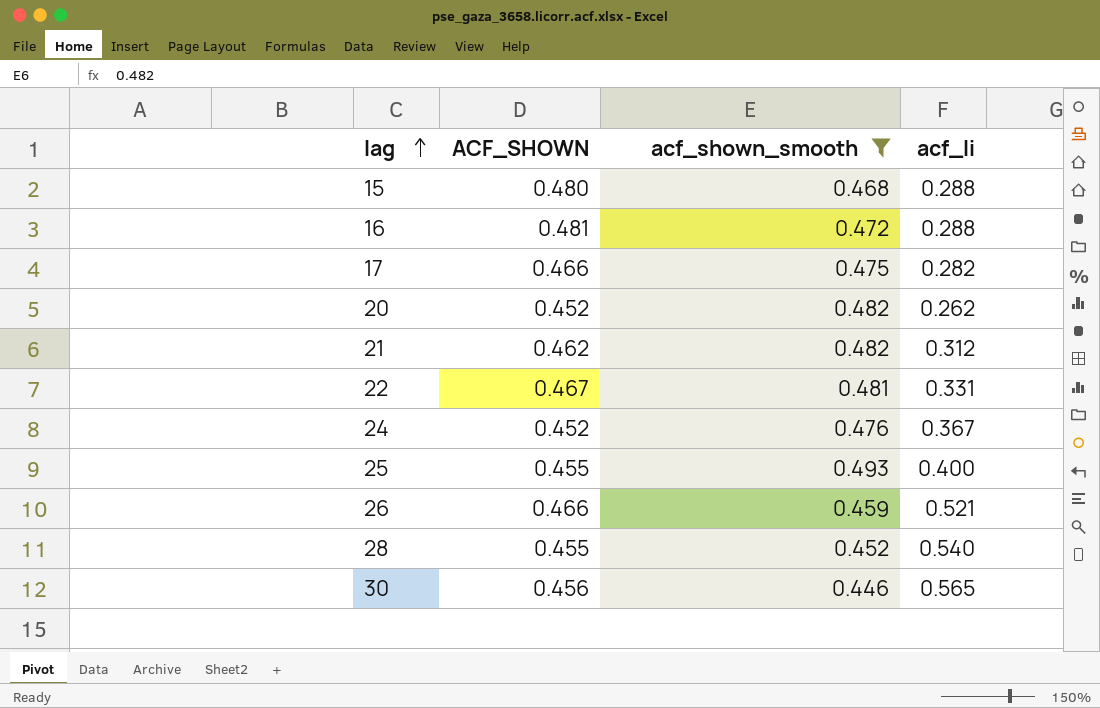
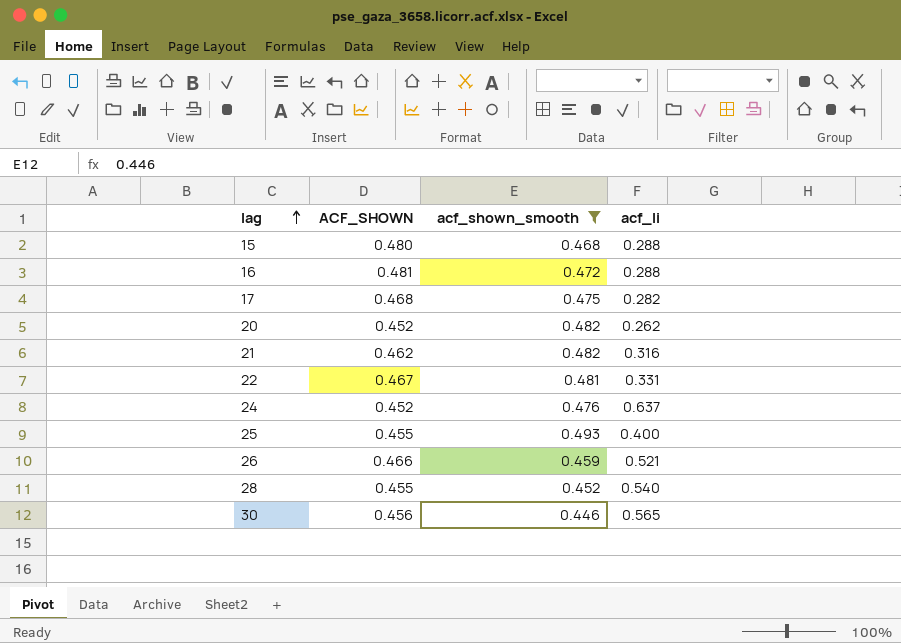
17 | ACF_SHOWN: 0.466 -> 0.468
21 | acf_li: 0.312 -> 0.316
24 | acf_li: 0.367 -> 0.637

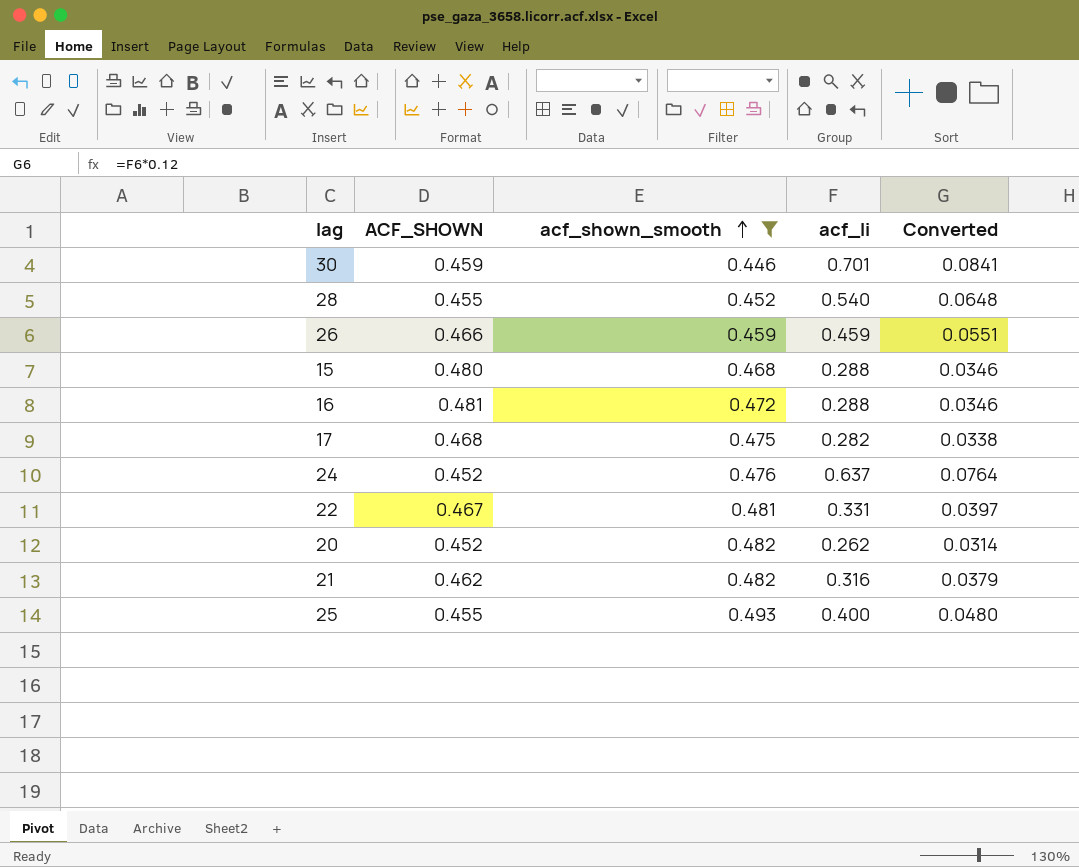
row order: lag ascending -> acf_shown_smooth ascending
column Converted | formula: none -> [acf_li] * 0.12
30 | ACF_SHOWN: 0.456 -> 0.459
30 | acf_li: 0.565 -> 0.701
26 | acf_li: 0.521 -> 0.459

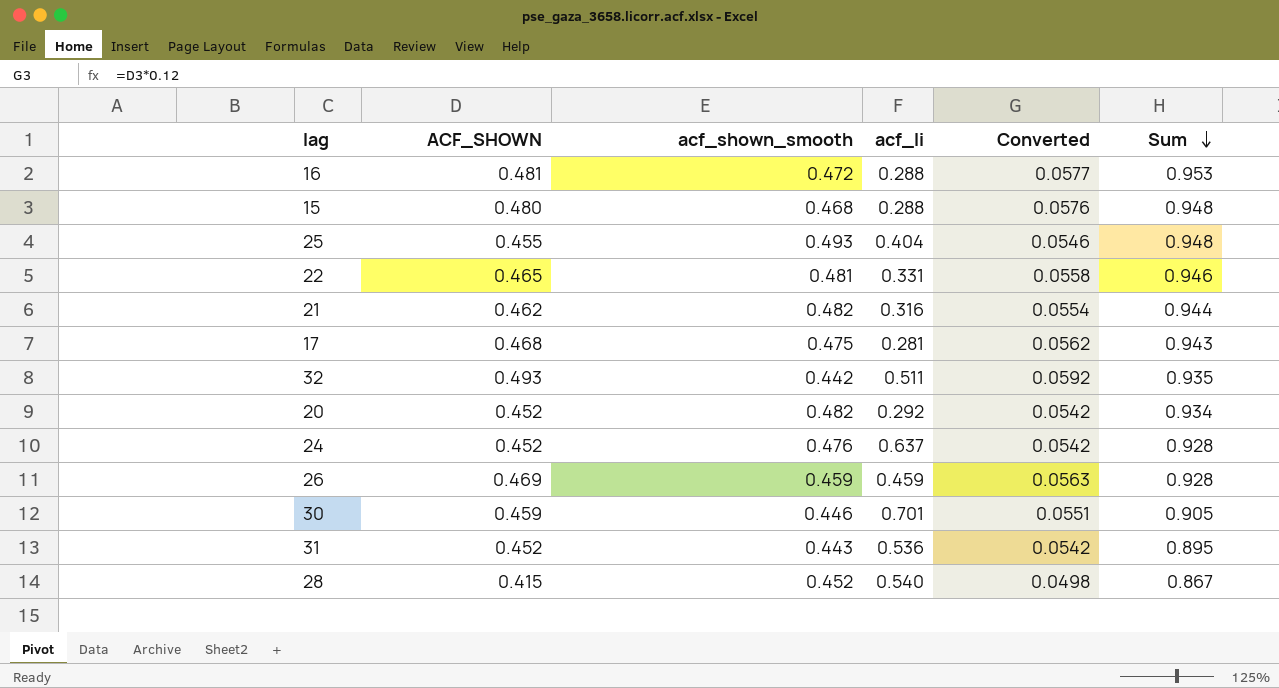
filter: acf_shown_smooth >= 0.446 -> none
row order: acf_shown_smooth ascending -> Sum descending
column Converted | formula: [acf_li] * 0.12 -> [ACF_SHOWN] * 0.12
column Sum | formula: none -> [ACF_SHOWN] + [acf_shown_smooth]
25 | acf_li: 0.400 -> 0.404
22 | ACF_SHOWN: 0.467 -> 0.465
17 | acf_li: 0.282 -> 0.281
20 | acf_li: 0.262 -> 0.292
26 | ACF_SHOWN: 0.466 -> 0.469
28 | ACF_SHOWN: 0.455 -> 0.415

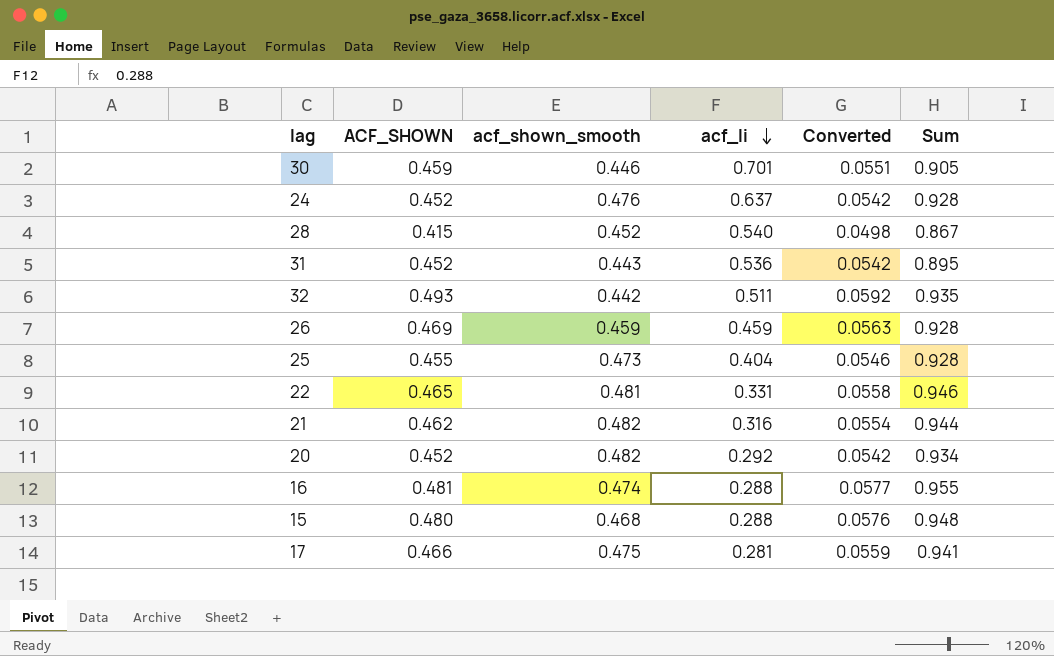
row order: Sum descending -> acf_li descending
25 | acf_shown_smooth: 0.493 -> 0.473
25 | Sum: 0.948 -> 0.928
16 | acf_shown_smooth: 0.472 -> 0.474
16 | Sum: 0.953 -> 0.955
17 | ACF_SHOWN: 0.468 -> 0.466
17 | Converted: 0.0562 -> 0.0559
17 | Sum: 0.943 -> 0.941

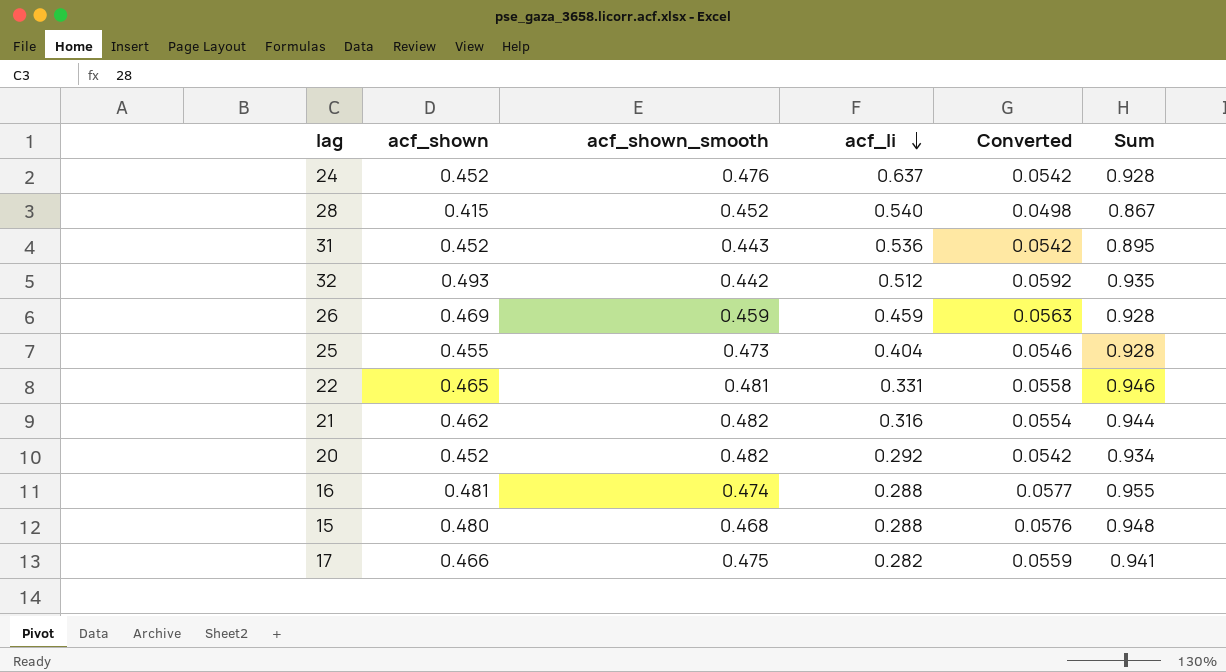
column name: ACF_SHOWN -> acf_shown
row 30: 0.459 | 0.446 | 0.701 | 0.0551 | 0.905 -> none
32 | acf_li: 0.511 -> 0.512
17 | acf_li: 0.281 -> 0.282

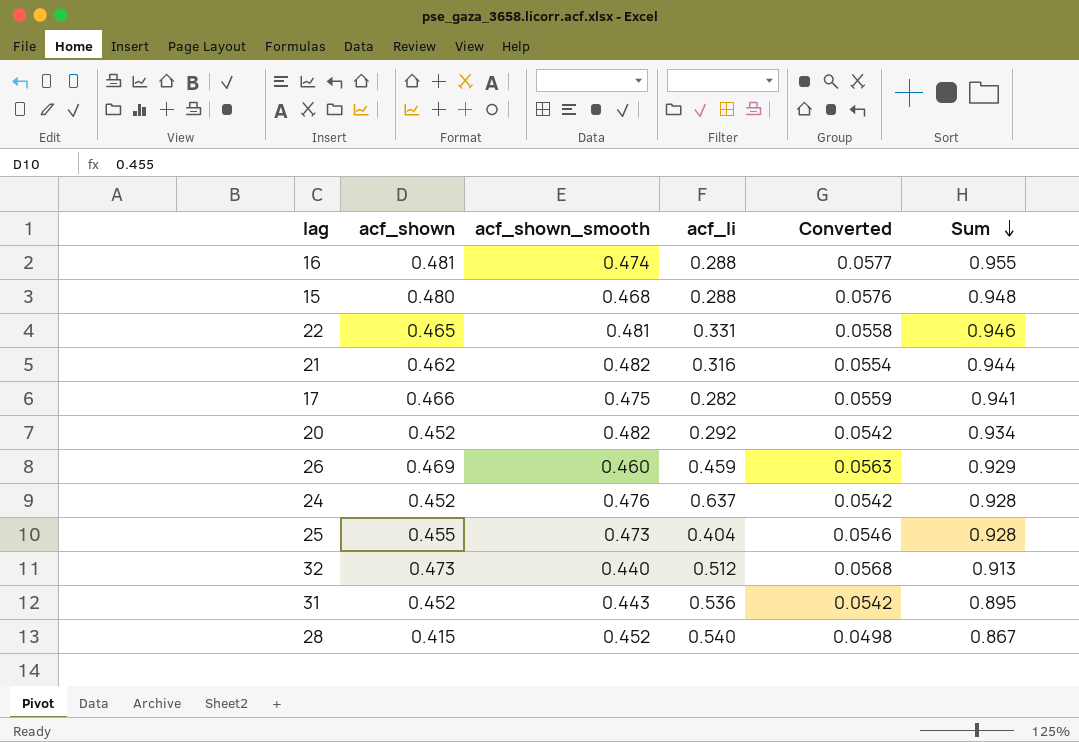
row order: acf_li descending -> Sum descending
26 | acf_shown_smooth: 0.459 -> 0.460
26 | Sum: 0.928 -> 0.929
32 | acf_shown: 0.493 -> 0.473
32 | acf_shown_smooth: 0.442 -> 0.440
32 | Converted: 0.0592 -> 0.0568
32 | Sum: 0.935 -> 0.913

